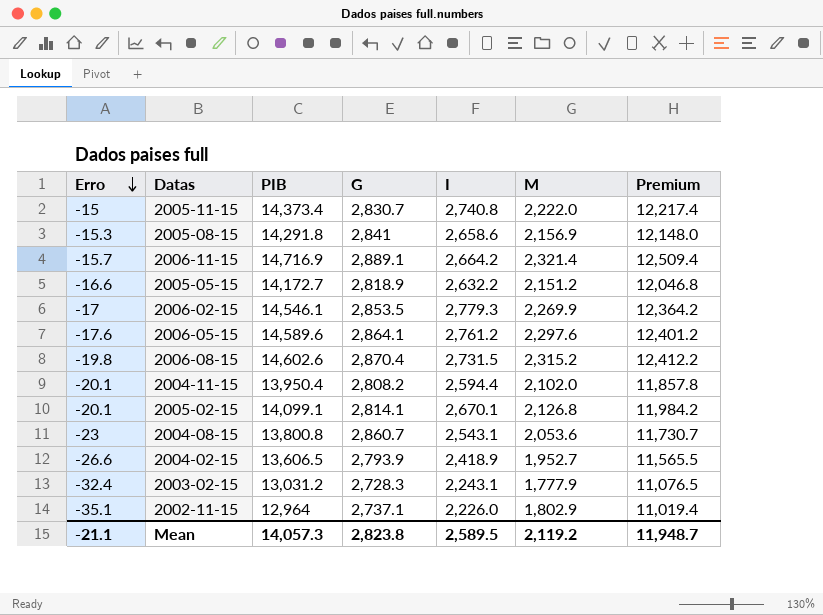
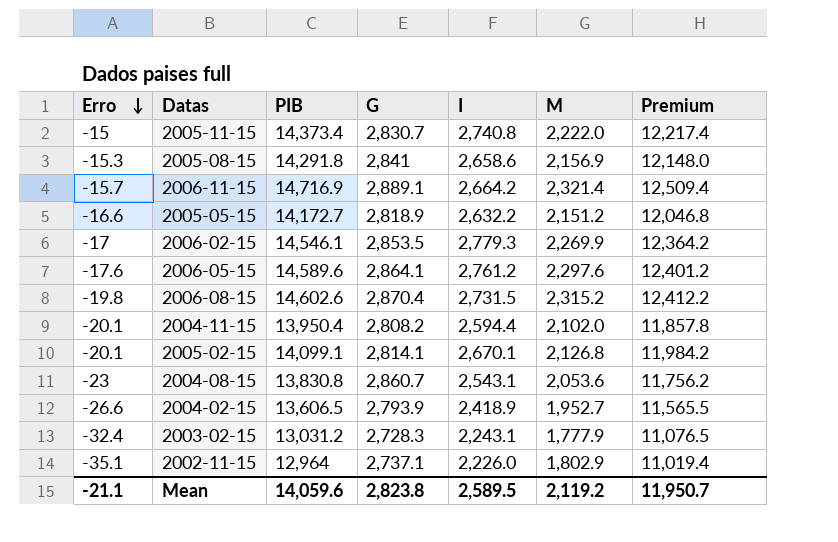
2004-08-15 | PIB: 13,800.8 -> 13,830.8
2004-08-15 | Premium: 11,730.7 -> 11,756.2
Mean | PIB: 14,057.3 -> 14,059.6
Mean | Premium: 11,948.7 -> 11,950.7

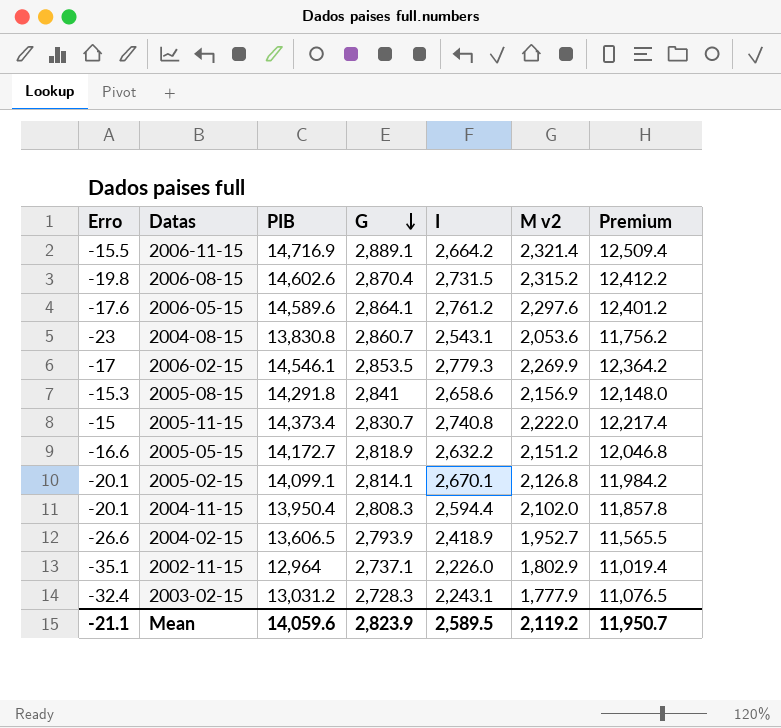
row order: Erro descending -> G descending
column name: M -> M v2
2006-11-15 | Erro: -15.7 -> -15.5
2004-11-15 | G: 2,808.2 -> 2,808.3
Mean | G: 2,823.8 -> 2,823.9

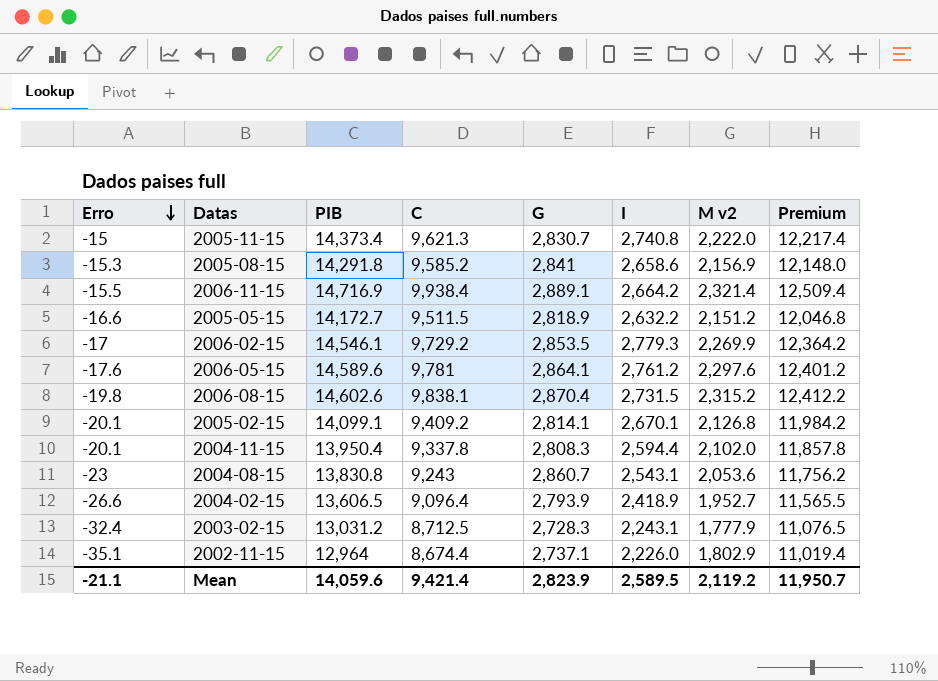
row order: G descending -> Erro descending
column C | position: none -> 4

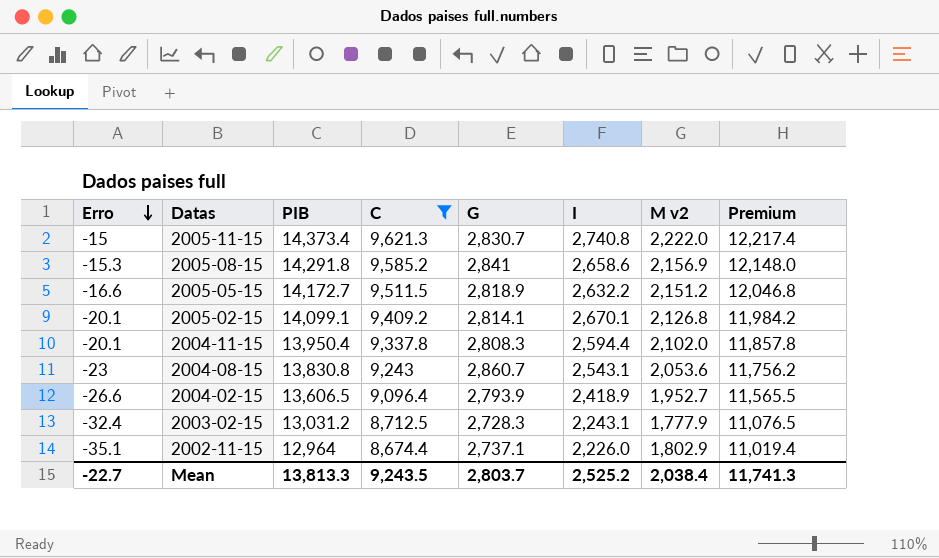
filter: none -> C <= 9,621.3
Mean | Erro: -21.1 -> -22.7
Mean | PIB: 14,059.6 -> 13,813.3
Mean | C: 9,421.4 -> 9,243.5
Mean | G: 2,823.9 -> 2,803.7
Mean | I: 2,589.5 -> 2,525.2
Mean | M v2: 2,119.2 -> 2,038.4
Mean | Premium: 11,950.7 -> 11,741.3

